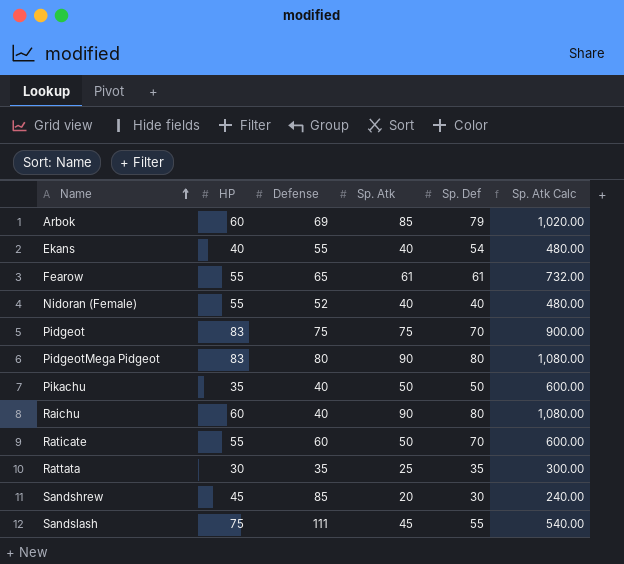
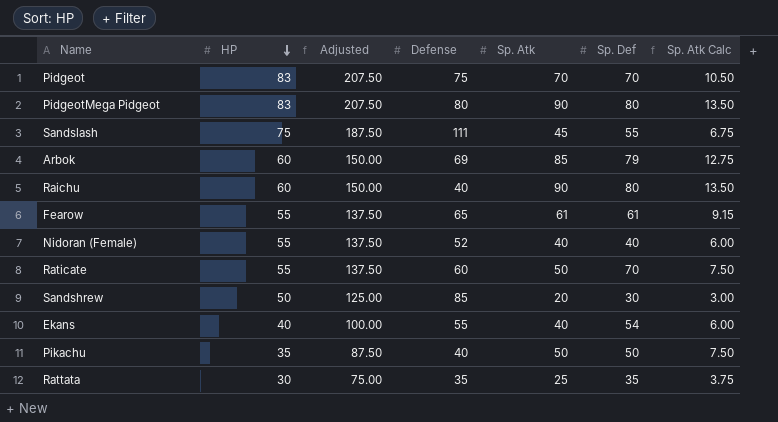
row order: Name ascending -> HP descending
column Adjusted | formula: none -> [HP] * 2.5
column Sp. Atk Calc | formula: [Sp. Atk] * 12 -> [Sp. Atk] * 0.15
Pidgeot | Sp. Atk: 75 -> 70
Sandshrew | HP: 45 -> 50

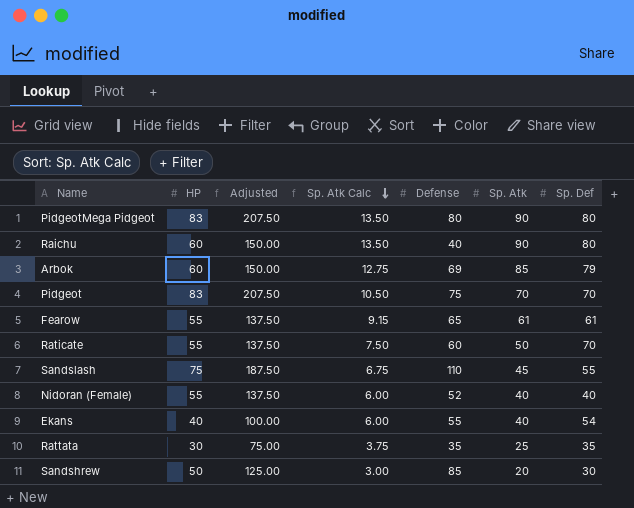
row order: HP descending -> Sp. Atk Calc descending
column Sp. Atk Calc | position: 7 -> 4
row Pikachu: 35 | 87.50 | 40 | 50 | 50 | 7.50 -> none
Sandslash | Defense: 111 -> 110

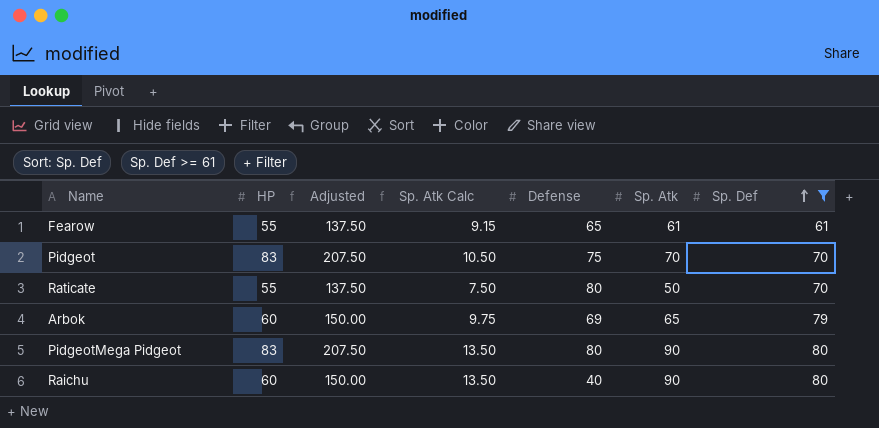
filter: none -> Sp. Def >= 61
row order: Sp. Atk Calc descending -> Sp. Def ascending
Raticate | Defense: 60 -> 80
Arbok | Sp. Atk Calc: 12.75 -> 9.75
Arbok | Sp. Atk: 85 -> 65

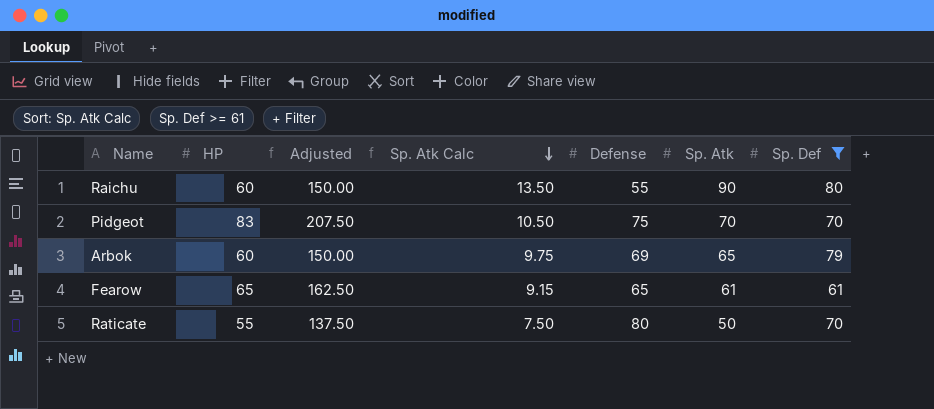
row order: Sp. Def ascending -> Sp. Atk Calc descending
row PidgeotMega Pidgeot: 83 | 207.50 | 13.50 | 80 | 90 | 80 -> none
Raichu | Defense: 40 -> 55
Fearow | HP: 55 -> 65
Fearow | Adjusted: 137.50 -> 162.50

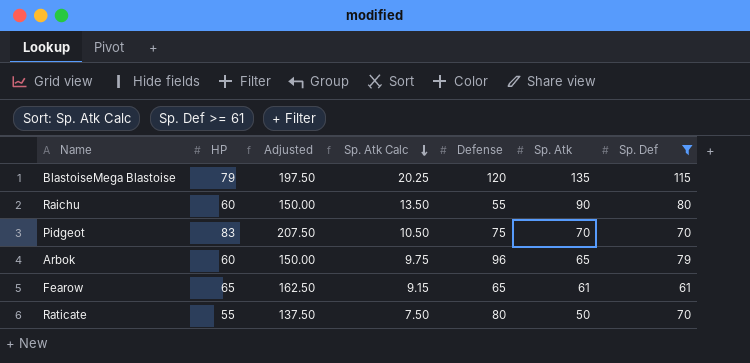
row BlastoiseMega Blastoise: none -> 79 | 197.50 | 20.25 | 120 | 135 | 115
Arbok | Defense: 69 -> 96

